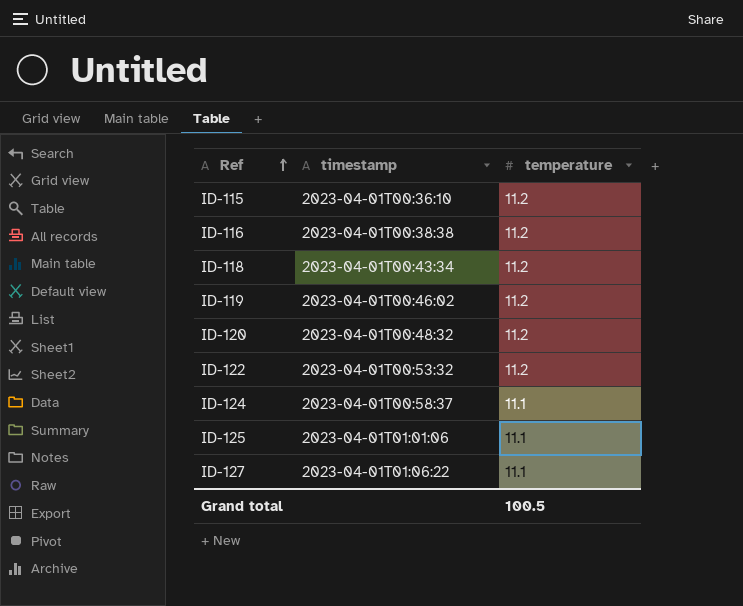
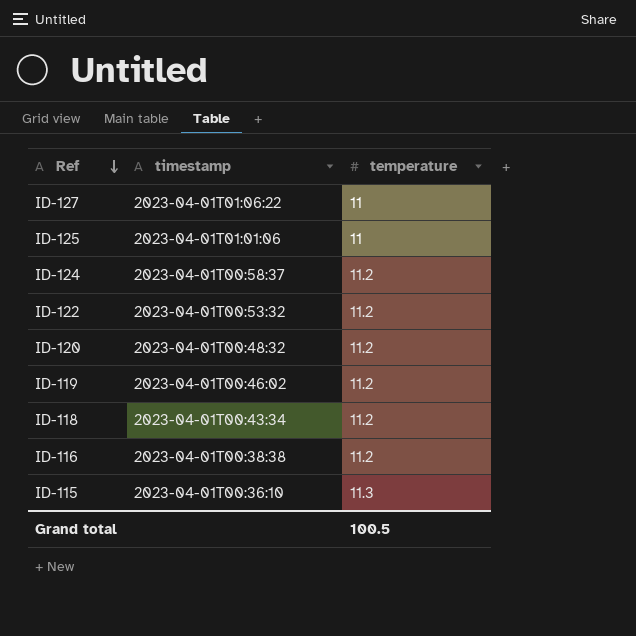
row order: Ref ascending -> Ref descending
ID-127 | temperature: 11.1 -> 11
ID-125 | temperature: 11.1 -> 11
ID-124 | temperature: 11.1 -> 11.2
ID-115 | temperature: 11.2 -> 11.3

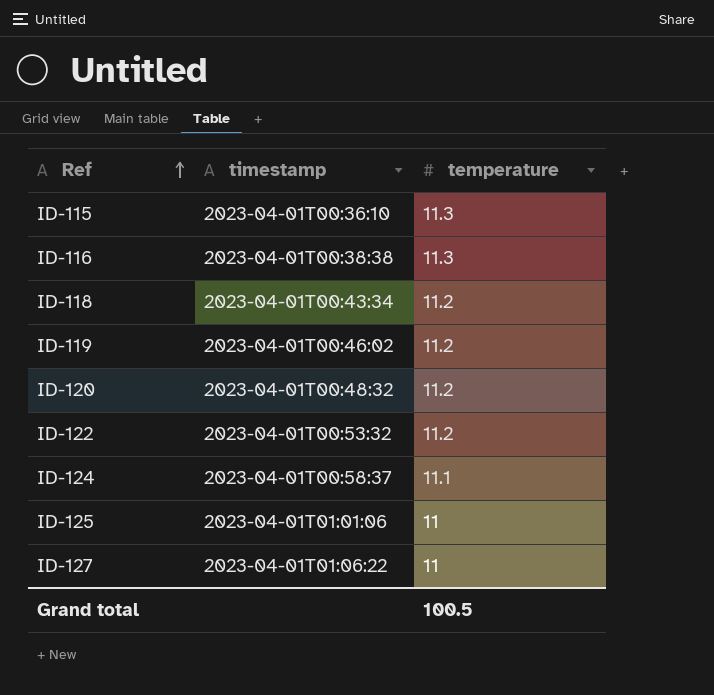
row order: Ref descending -> Ref ascending
ID-116 | temperature: 11.2 -> 11.3
ID-124 | temperature: 11.2 -> 11.1

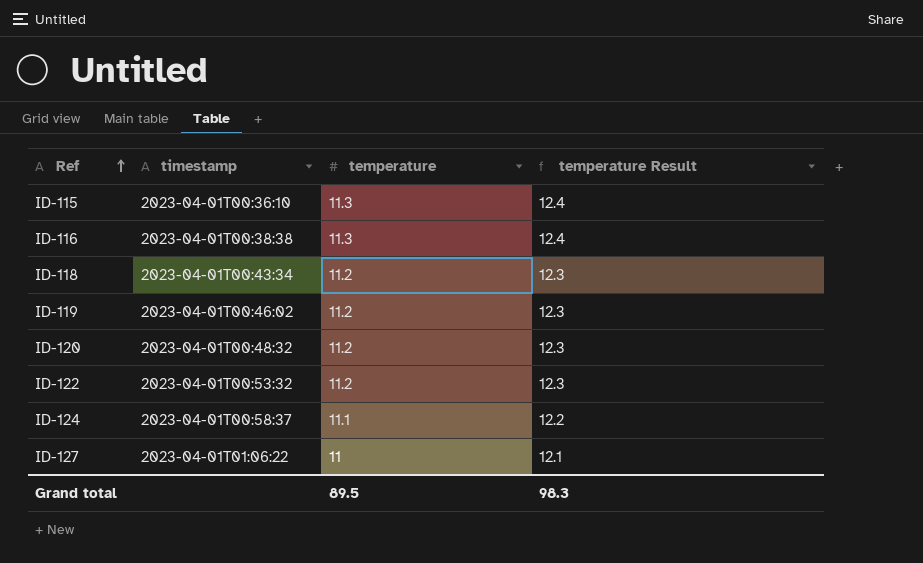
column temperature Result | formula: none -> [temperature] * 1.1
row ID-125: 2023-04-01T01:01:06 | 11 -> none
Grand total | temperature: 100.5 -> 89.5

